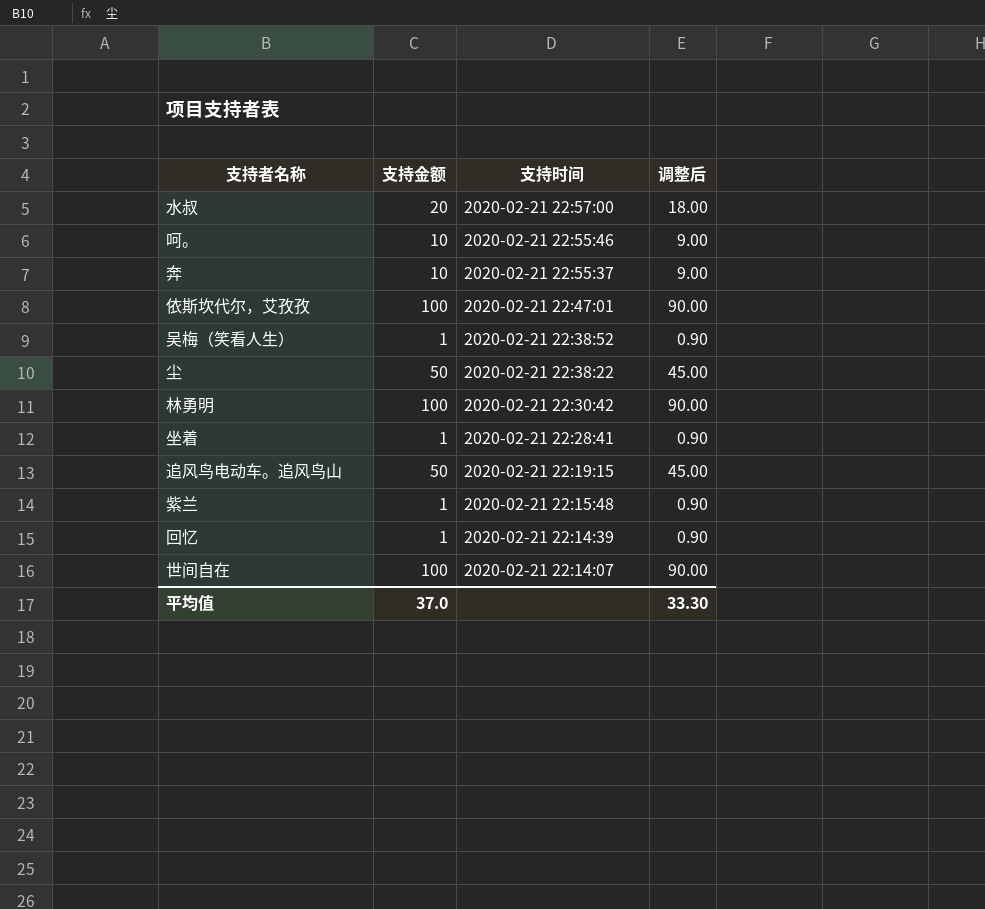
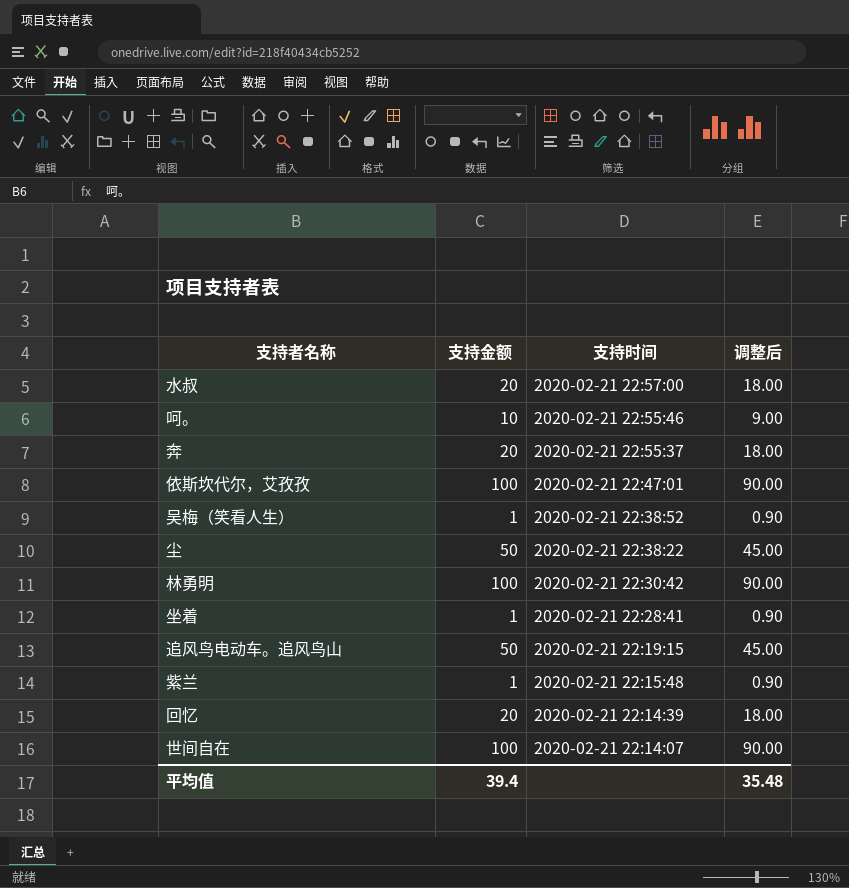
奔 | 支持金额: 10 -> 20
奔 | 调整后: 9.00 -> 18.00
回忆 | 支持金额: 1 -> 20
回忆 | 调整后: 0.90 -> 18.00
平均值 | 支持金额: 37.0 -> 39.4
平均值 | 调整后: 33.30 -> 35.48

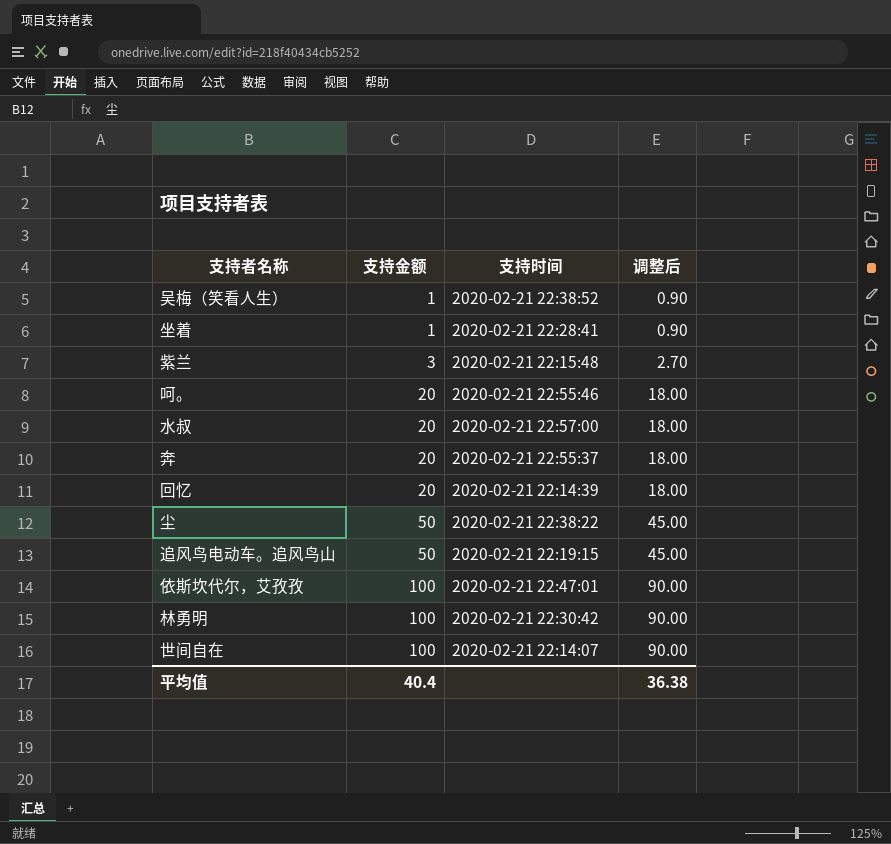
row order: 支持时间 descending -> 支持金额 ascending
紫兰 | 支持金额: 1 -> 3
紫兰 | 调整后: 0.90 -> 2.70
呵。 | 支持金额: 10 -> 20
呵。 | 调整后: 9.00 -> 18.00
平均值 | 支持金额: 39.4 -> 40.4
平均值 | 调整后: 35.48 -> 36.38

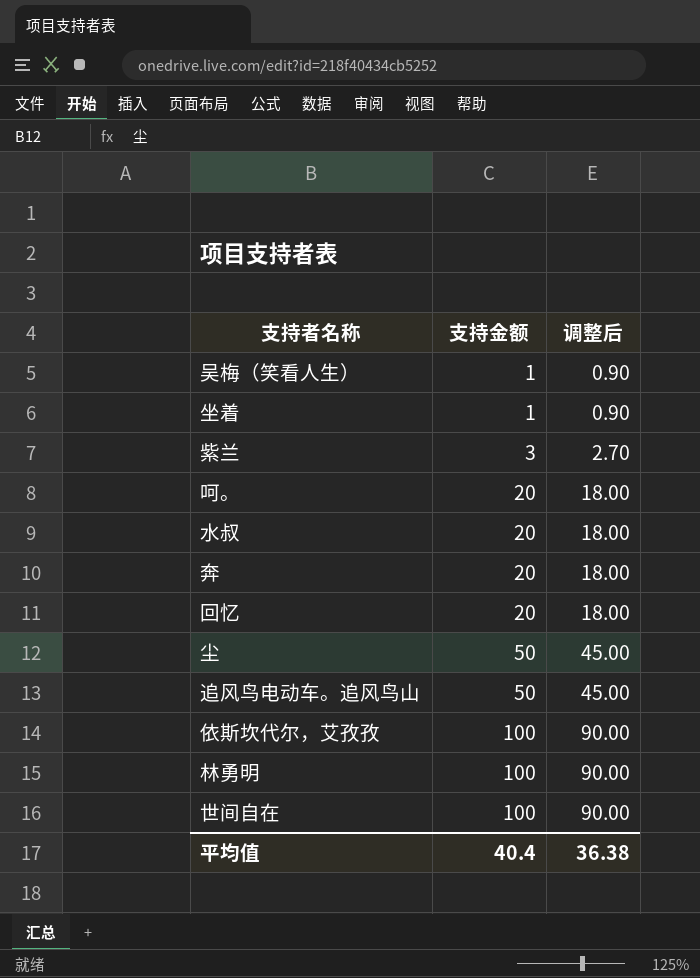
column 支持时间 | position: 3 -> none

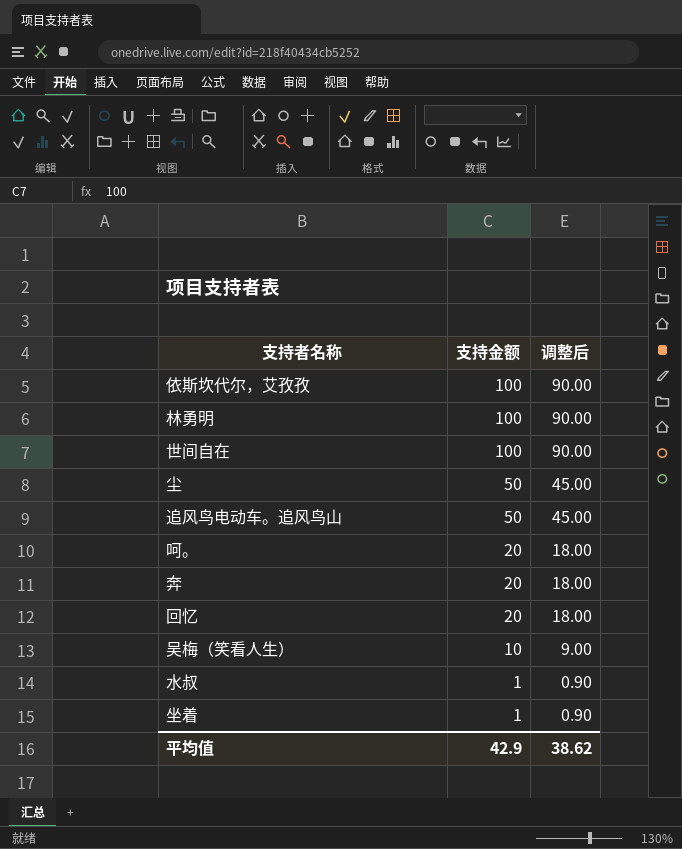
row order: 支持金额 ascending -> 支持金额 descending
row 紫兰: 3 | 2.70 -> none
吴梅（笑看人生） | 支持金额: 1 -> 10
吴梅（笑看人生） | 调整后: 0.90 -> 9.00
水叔 | 支持金额: 20 -> 1
水叔 | 调整后: 18.00 -> 0.90
平均值 | 支持金额: 40.4 -> 42.9
平均值 | 调整后: 36.38 -> 38.62

